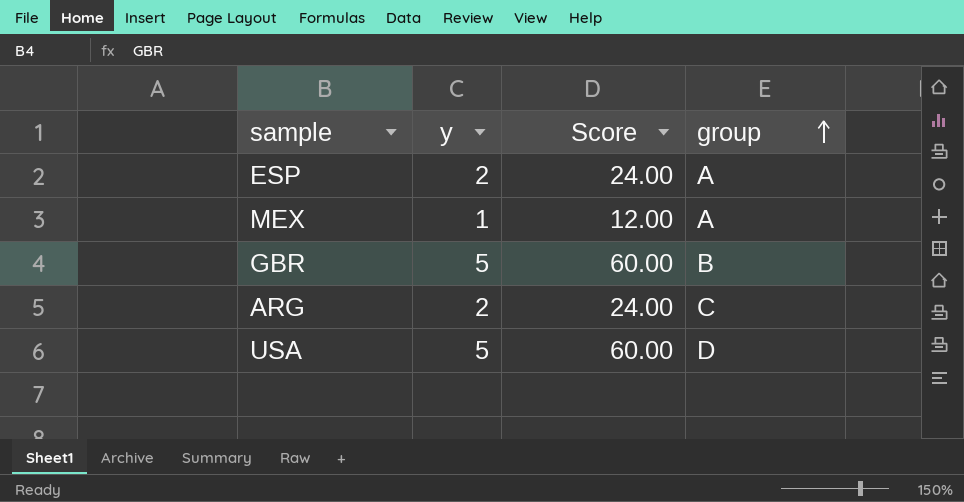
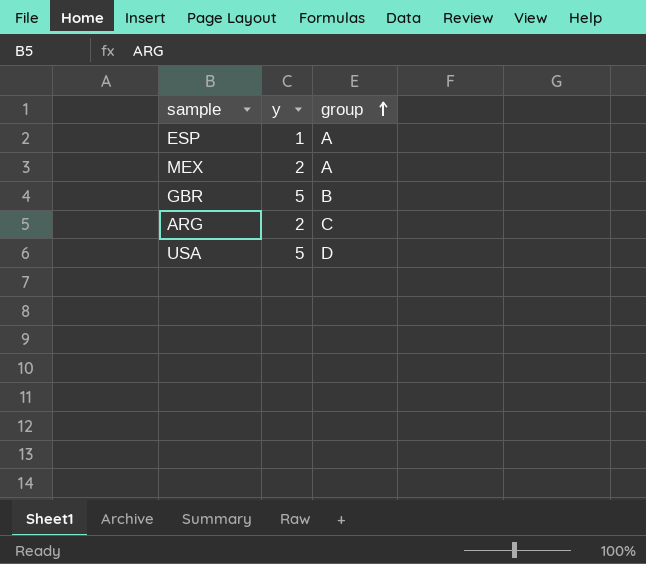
column Score | formula: [y] * 12 -> none
ESP | y: 2 -> 1
MEX | y: 1 -> 2

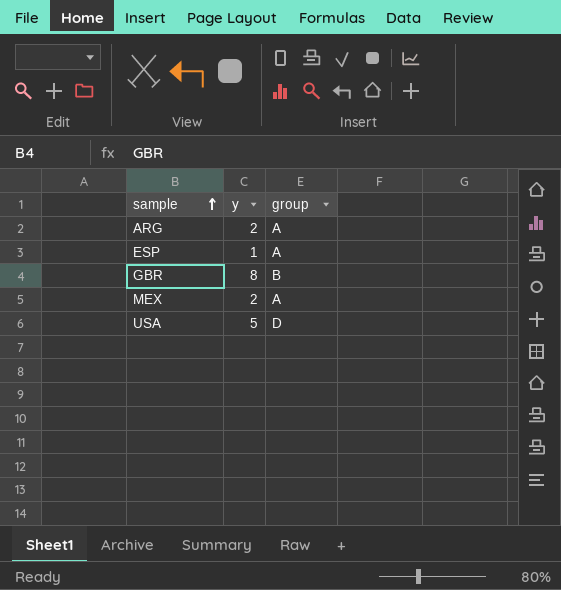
row order: group ascending -> sample ascending
ARG | group: C -> A
GBR | y: 5 -> 8

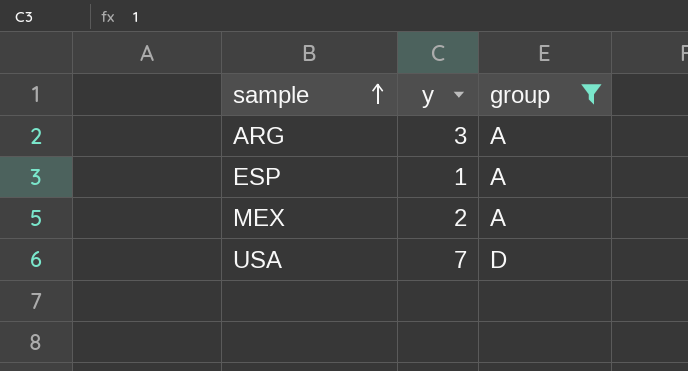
filter: none -> group != B
ARG | y: 2 -> 3
USA | y: 5 -> 7

